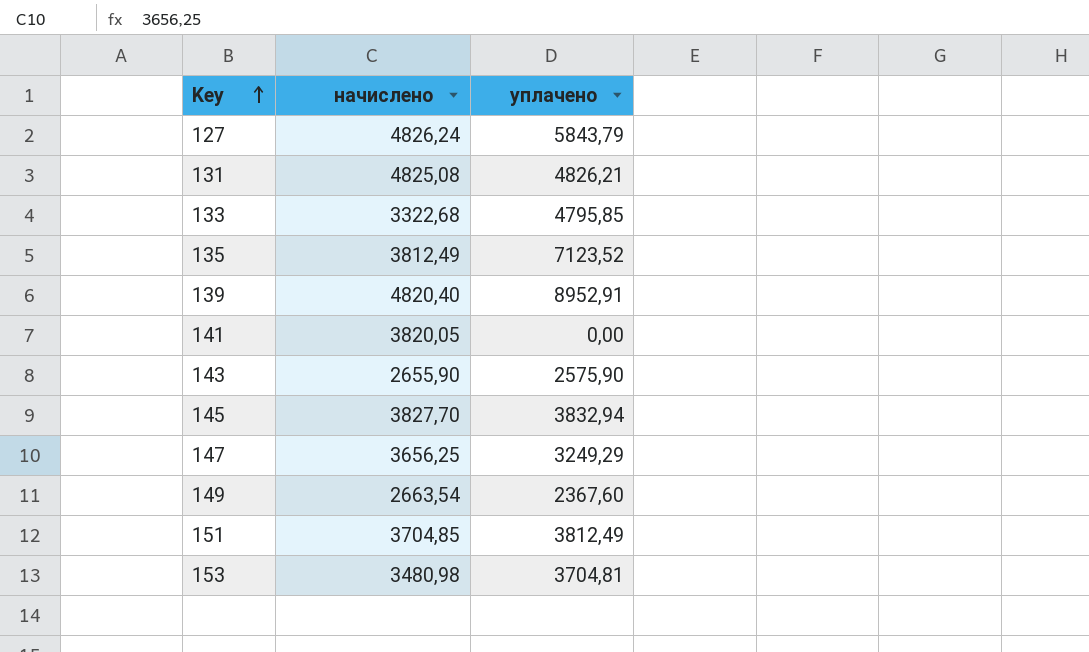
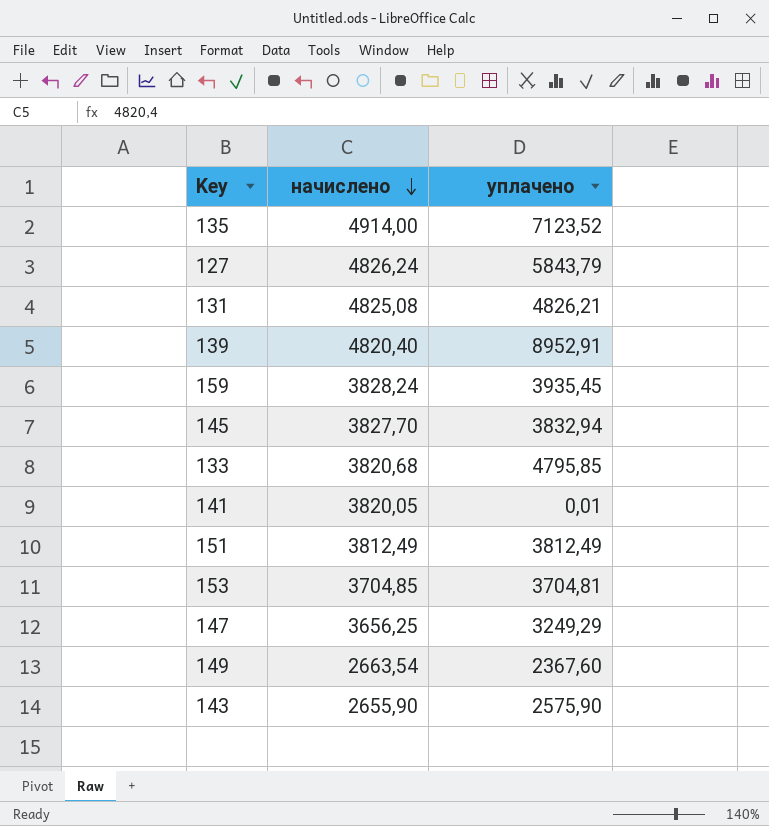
row order: Key ascending -> начислено descending
135 | начислено: 3812,49 -> 4914,00
row 159: none -> 3828,24 | 3935,45
133 | начислено: 3322,68 -> 3820,68
141 | уплачено: 0,00 -> 0,01
151 | начислено: 3704,85 -> 3812,49
153 | начислено: 3480,98 -> 3704,85

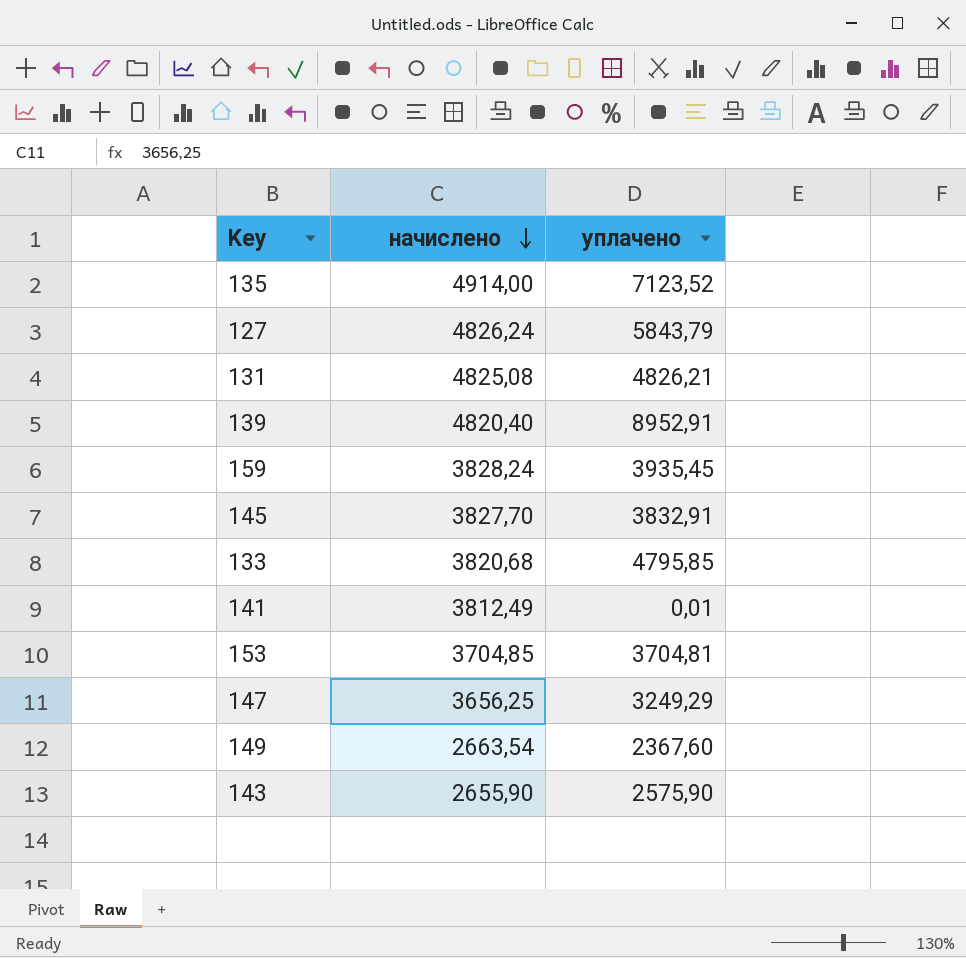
row 151: 3812,49 | 3812,49 -> none
145 | уплачено: 3832,94 -> 3832,91
141 | начислено: 3820,05 -> 3812,49

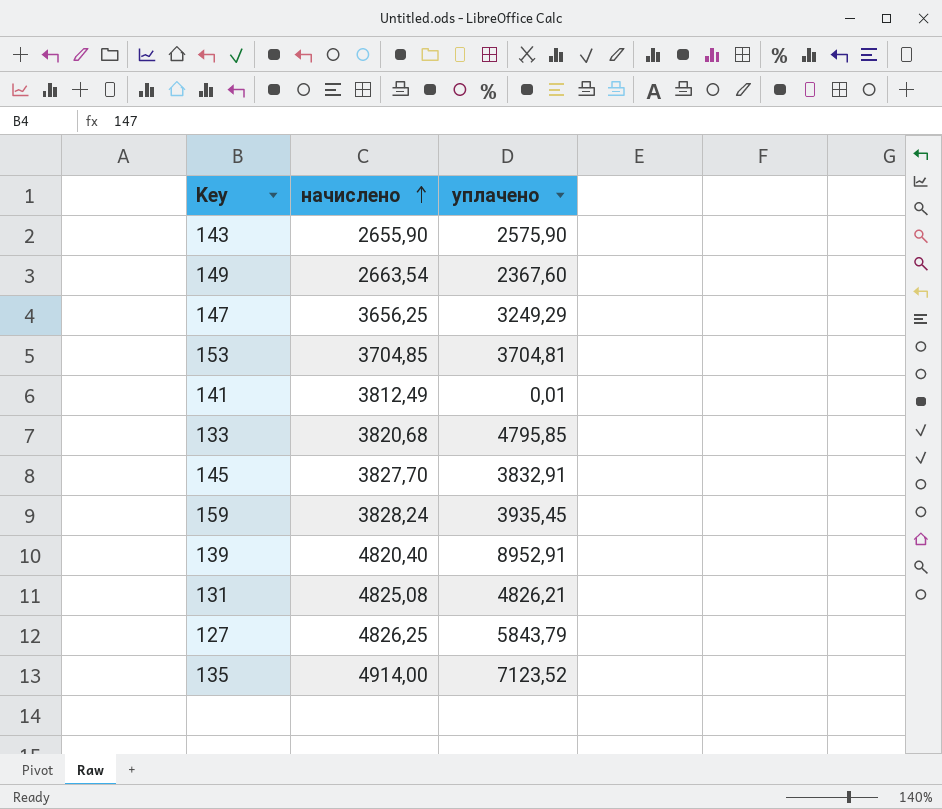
row order: начислено descending -> начислено ascending
127 | начислено: 4826,24 -> 4826,25

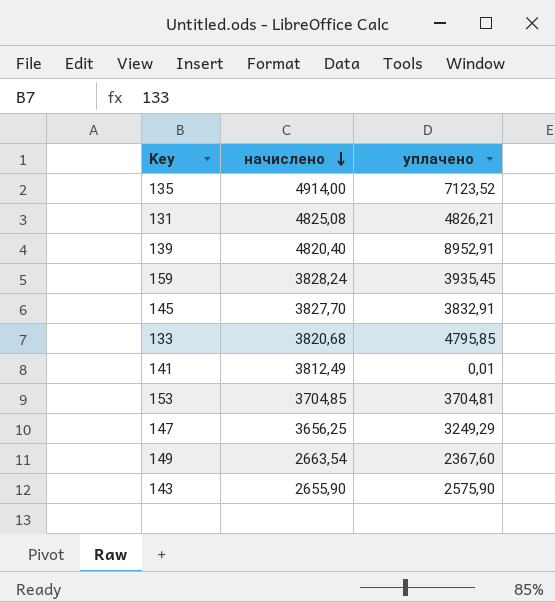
row order: начислено ascending -> начислено descending
row 127: 4826,25 | 5843,79 -> none

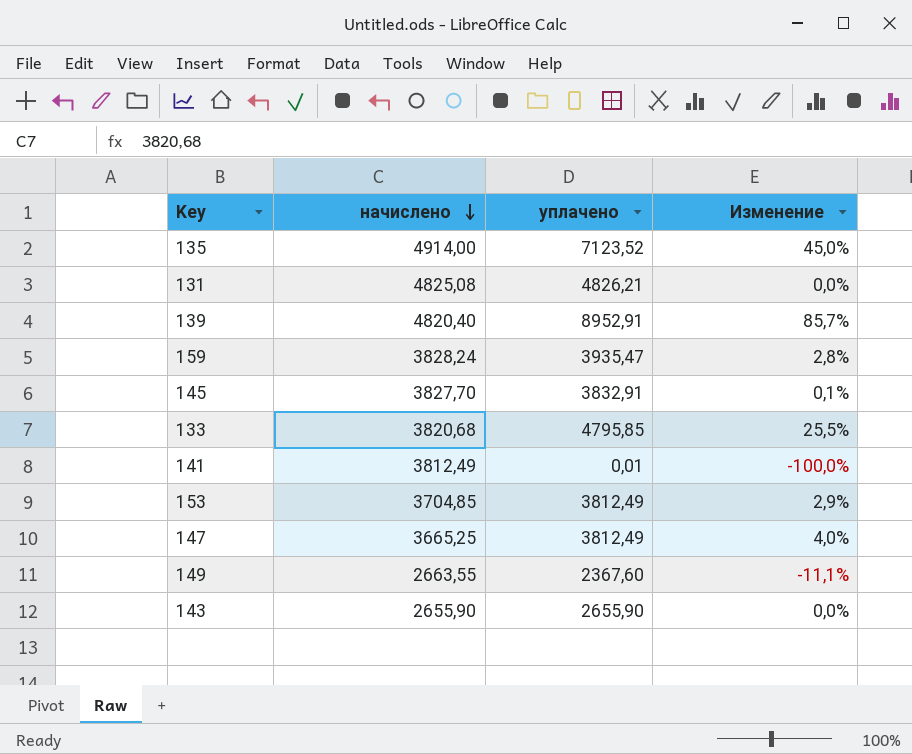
column Изменение | formula: none -> ([уплачено] - [начислено]) / [начислено]
159 | уплачено: 3935,45 -> 3935,47
153 | уплачено: 3704,81 -> 3812,49
147 | начислено: 3656,25 -> 3665,25
147 | уплачено: 3249,29 -> 3812,49
149 | начислено: 2663,54 -> 2663,55
143 | уплачено: 2575,90 -> 2655,90

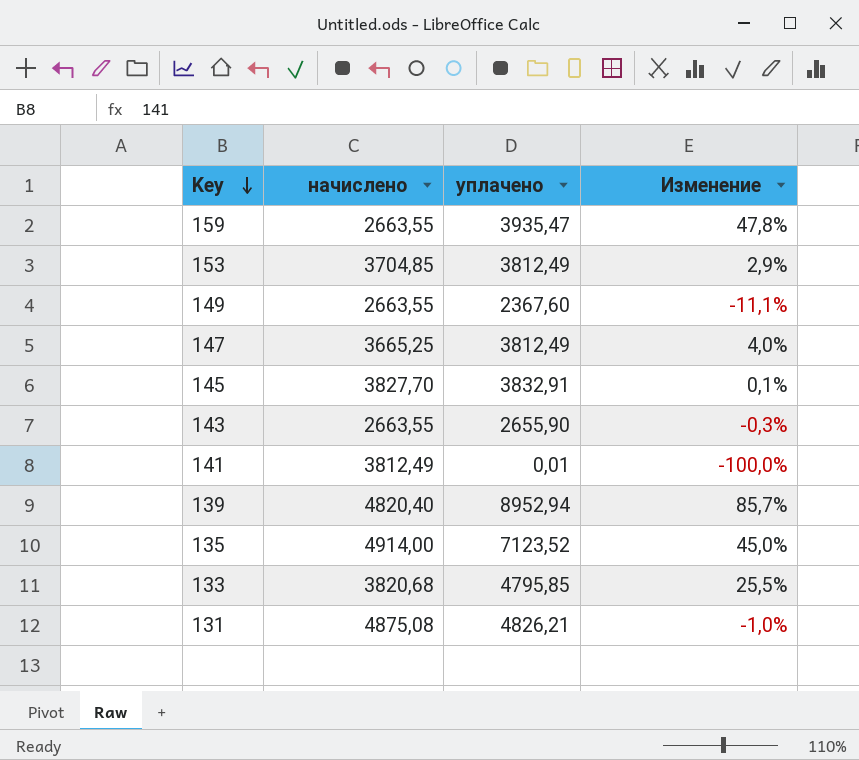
row order: начислено descending -> Key descending
159 | начислено: 3828,24 -> 2663,55
159 | Изменение: 2,8% -> 47,8%
143 | начислено: 2655,90 -> 2663,55
143 | Изменение: 0,0% -> -0,3%
139 | уплачено: 8952,91 -> 8952,94
131 | начислено: 4825,08 -> 4875,08
131 | Изменение: 0,0% -> -1,0%

